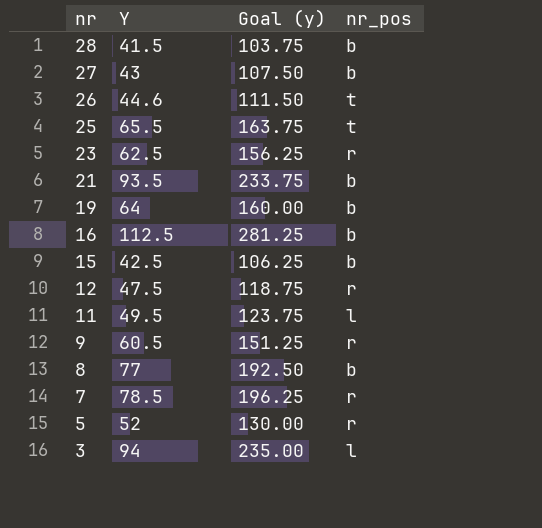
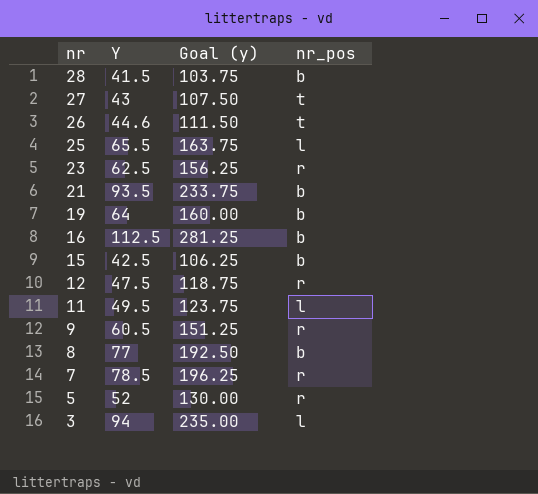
27 | nr_pos: b -> t
25 | nr_pos: t -> l

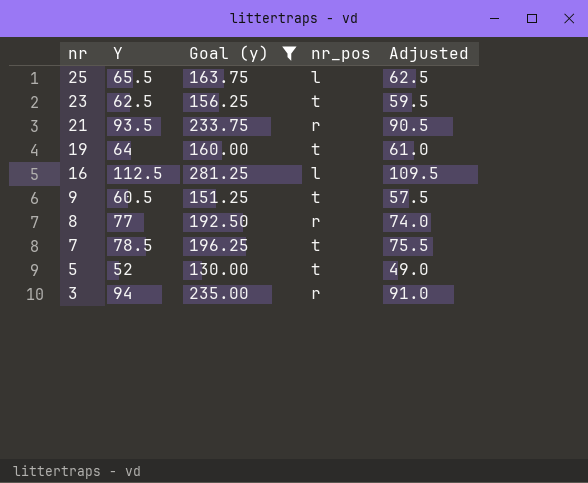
filter: none -> Goal (y) >= 130.00
column Adjusted | formula: none -> [Y] - 3
23 | nr_pos: r -> t
21 | nr_pos: b -> r
19 | nr_pos: b -> t
16 | nr_pos: b -> l
9 | nr_pos: r -> t
8 | nr_pos: b -> r
7 | nr_pos: r -> t
5 | nr_pos: r -> t
3 | nr_pos: l -> r

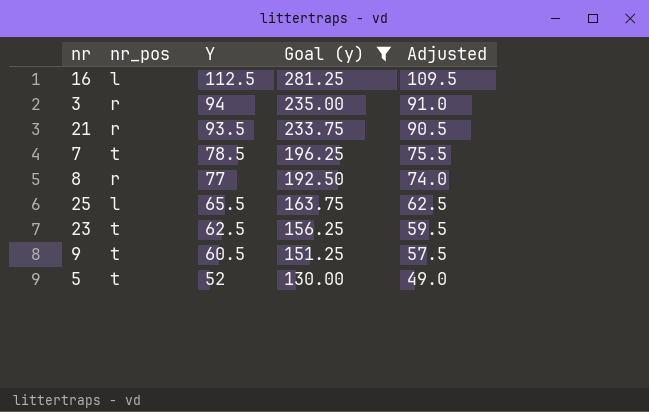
row order: nr descending -> Y descending
column nr_pos | position: 4 -> 2
row 19: 64 | 160.00 | t | 61.0 -> none

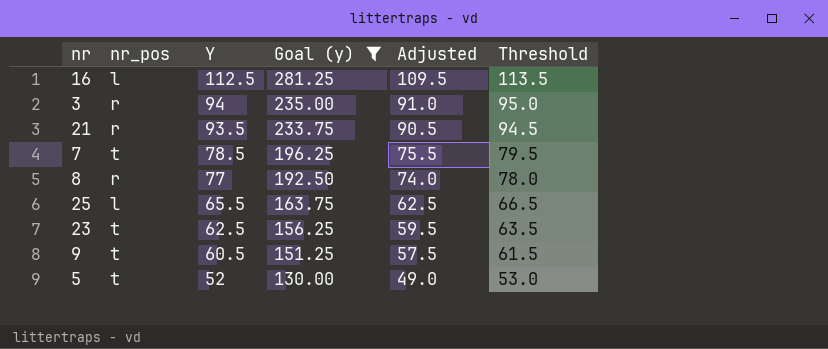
column Threshold | formula: none -> [Y] + 1

